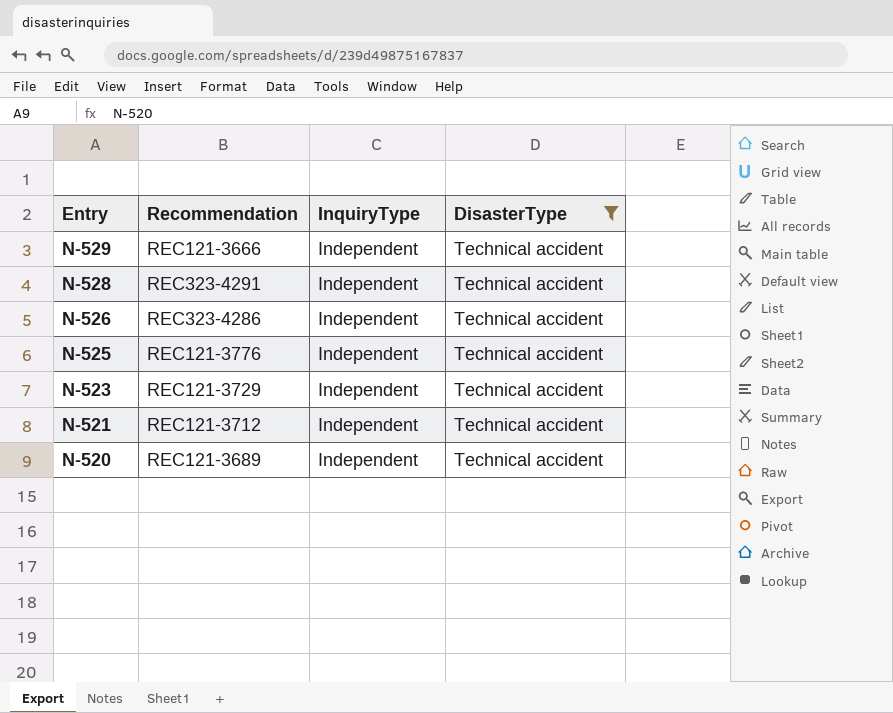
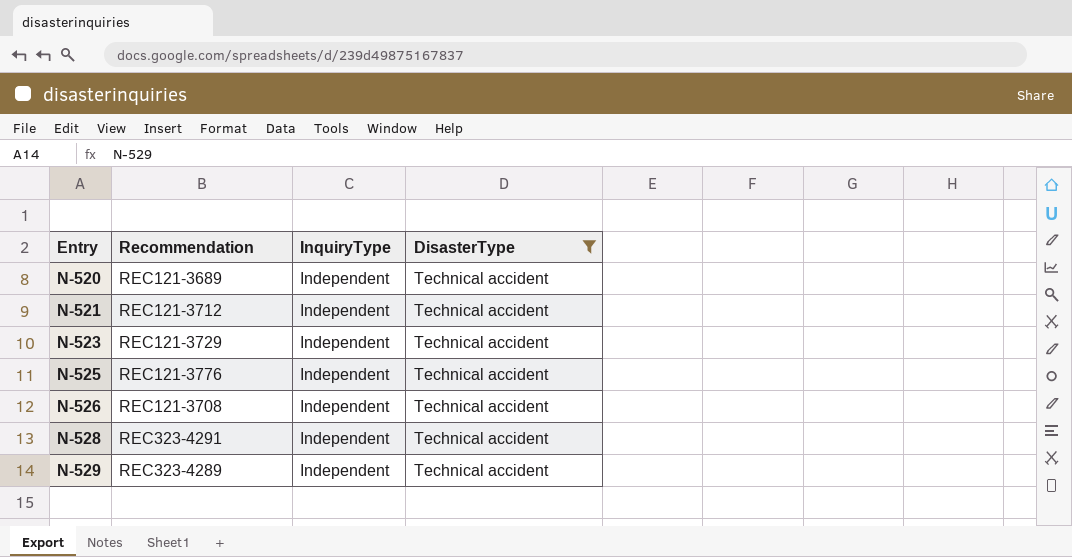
row order: Entry descending -> Entry ascending
N-526 | Recommendation: REC323-4286 -> REC121-3708
N-529 | Recommendation: REC121-3666 -> REC323-4289

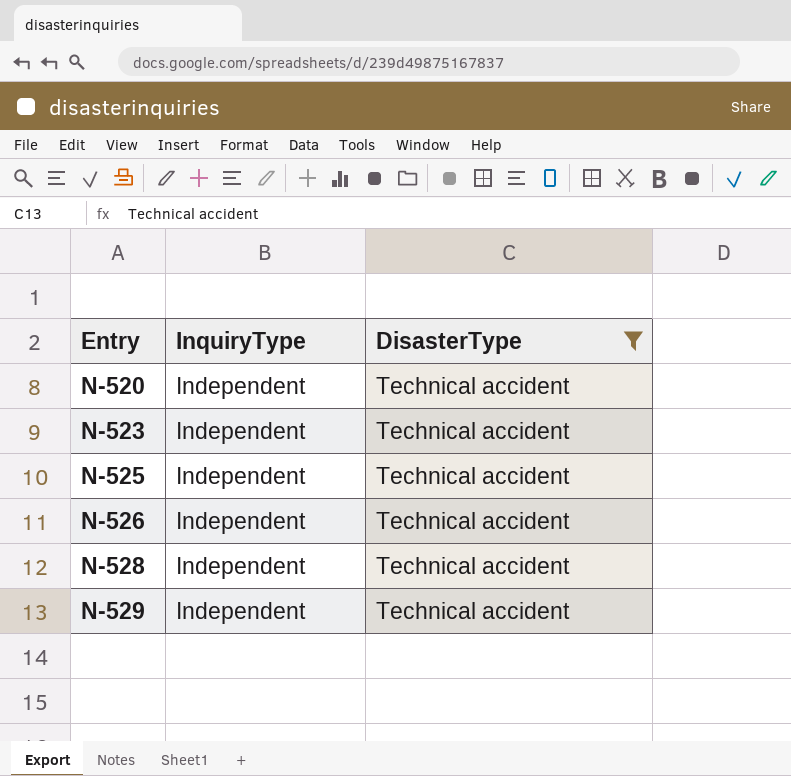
column Recommendation | position: 2 -> none
row N-521: REC121-3712 | Independent | Technical accident -> none

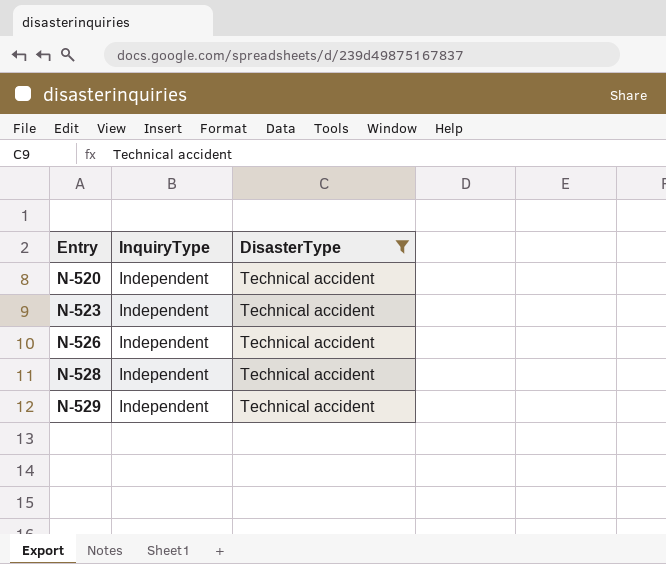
row N-525: Independent | Technical accident -> none

